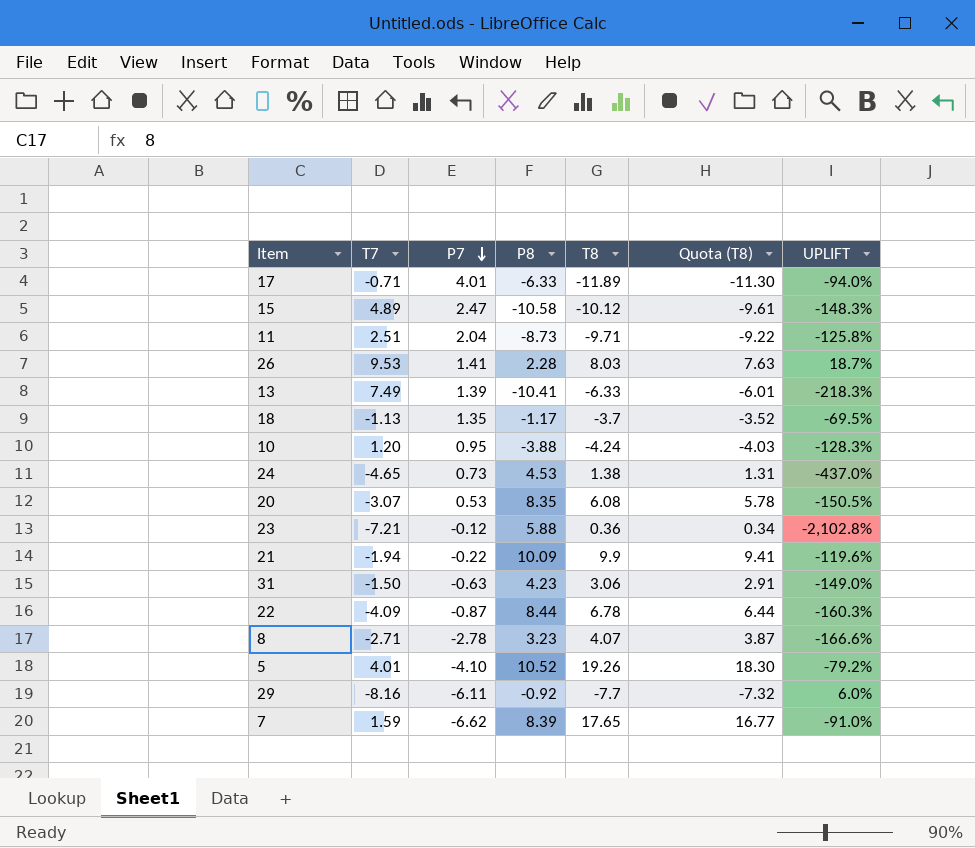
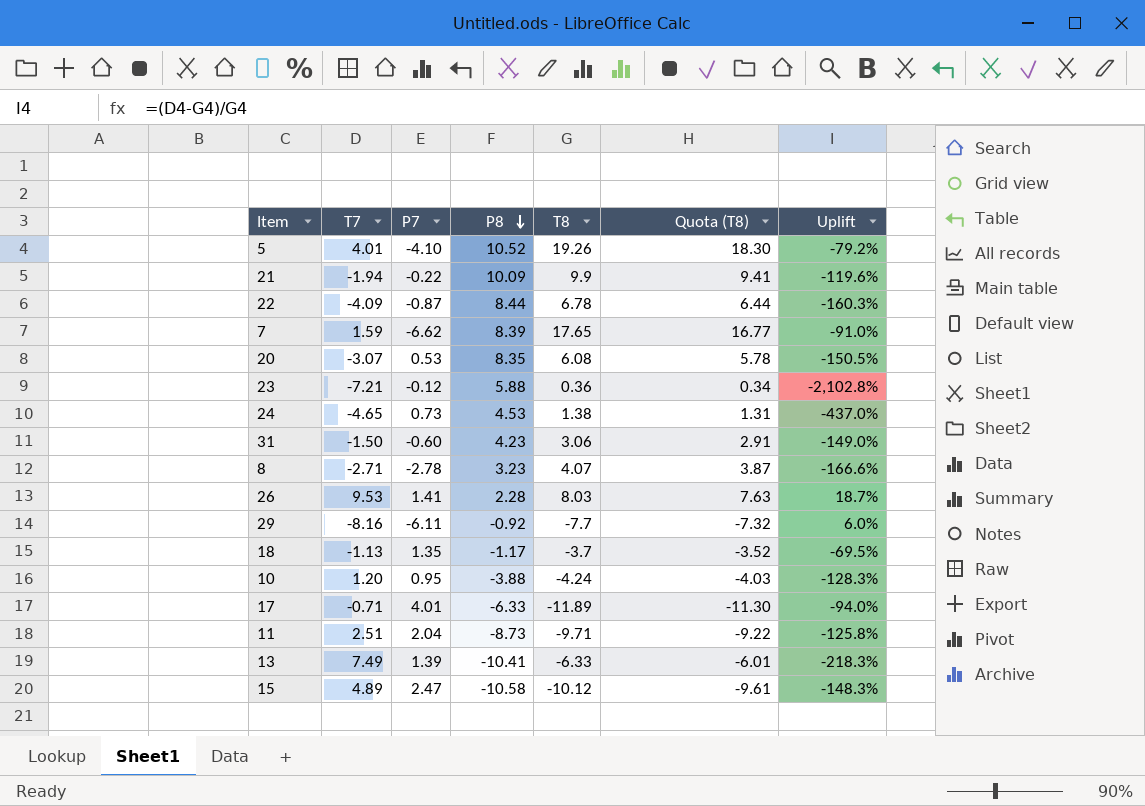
row order: P7 descending -> P8 descending
column name: UPLIFT -> Uplift
31 | P7: -0.63 -> -0.60

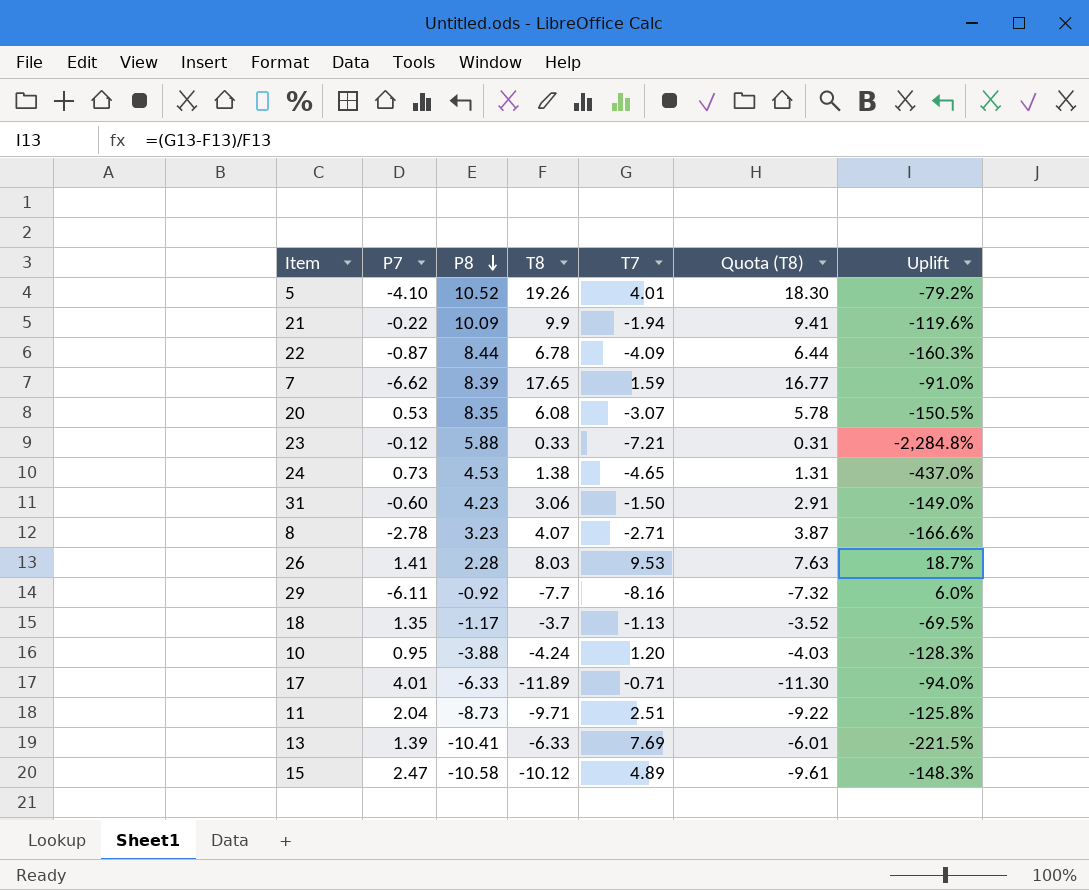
column T7 | position: 2 -> 5
23 | T8: 0.36 -> 0.33
23 | Quota (T8): 0.34 -> 0.31
23 | Uplift: -2,102.8% -> -2,284.8%
13 | T7: 7.49 -> 7.69
13 | Uplift: -218.3% -> -221.5%

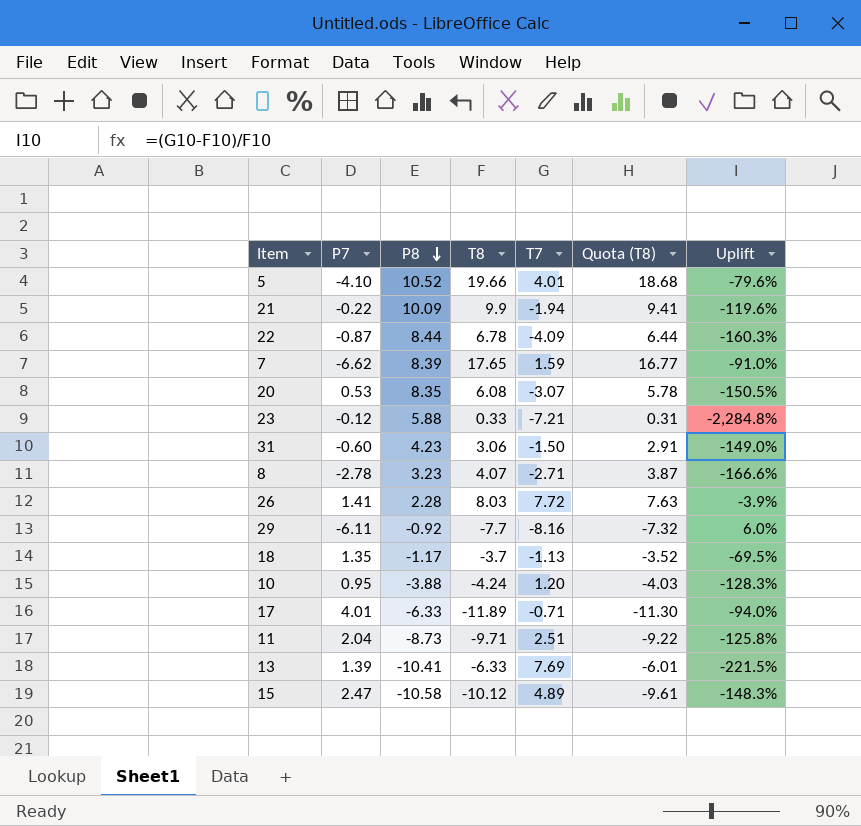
row 24: 0.73 | 4.53 | 1.38 | -4.65 | 1.31 | -437.0% -> none
5 | T8: 19.26 -> 19.66
5 | Quota (T8): 18.30 -> 18.68
5 | Uplift: -79.2% -> -79.6%
26 | T7: 9.53 -> 7.72
26 | Uplift: 18.7% -> -3.9%

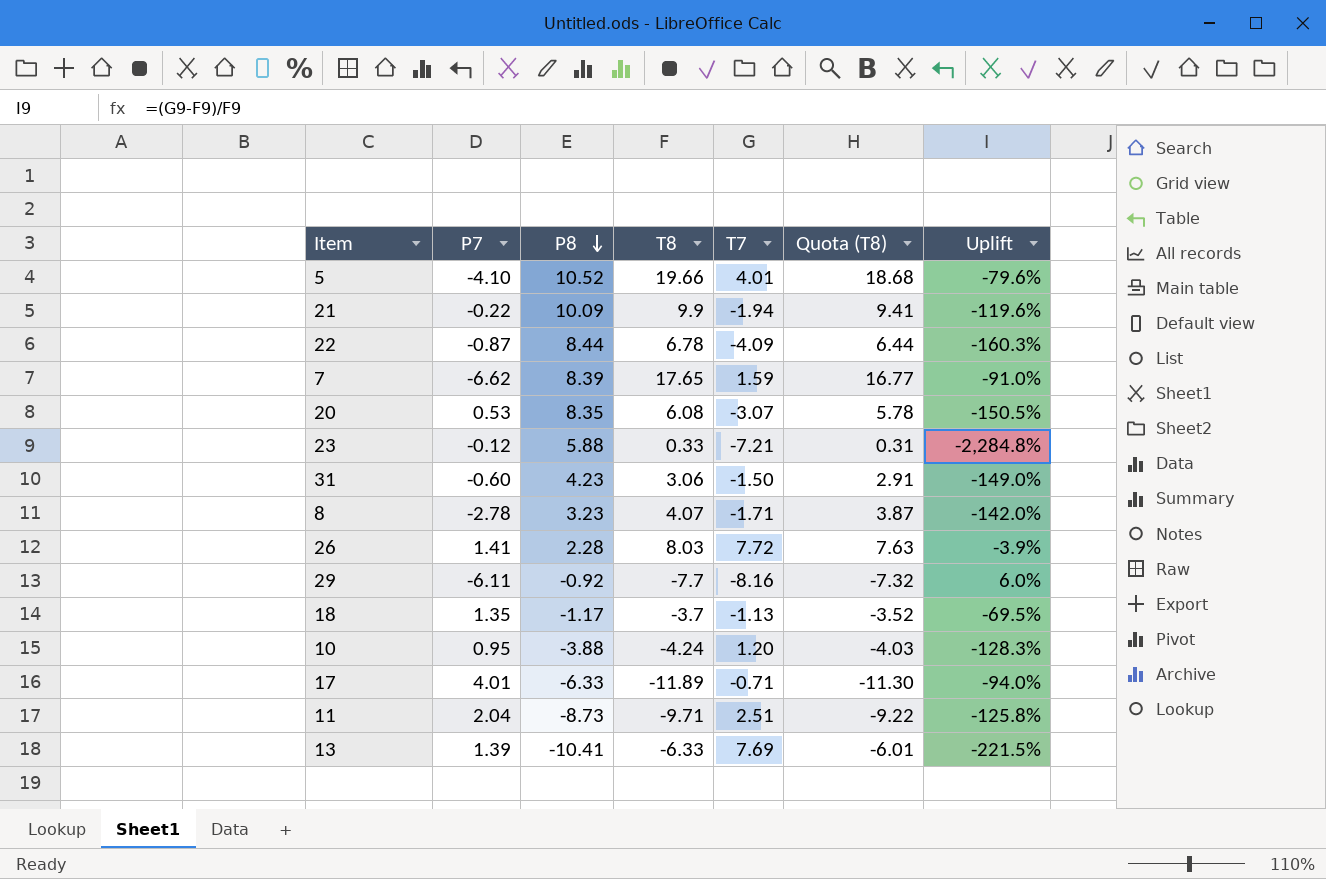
row 15: 2.47 | -10.58 | -10.12 | 4.89 | -9.61 | -148.3% -> none
8 | T7: -2.71 -> -1.71
8 | Uplift: -166.6% -> -142.0%

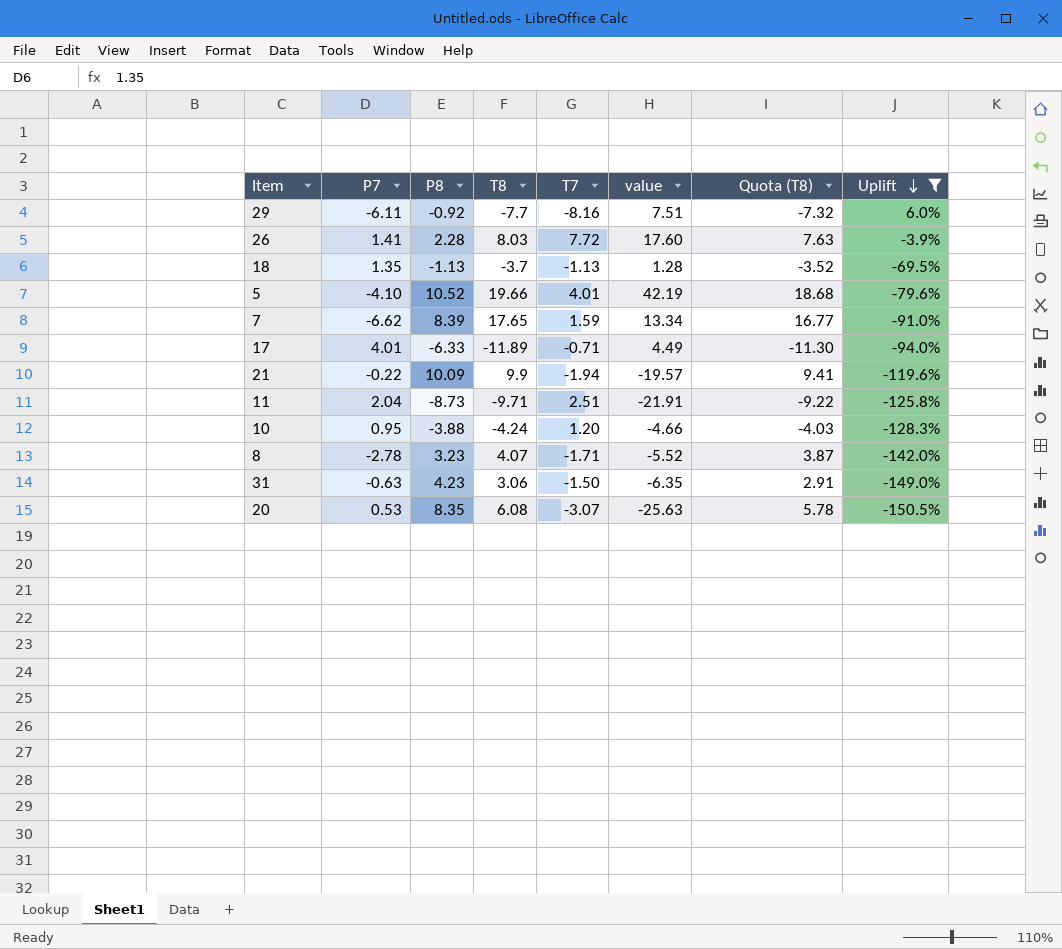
filter: none -> Uplift >= -150.5%
row order: P8 descending -> Uplift descending
column value | formula: none -> [P8] * [T7]
18 | P8: -1.17 -> -1.13
31 | P7: -0.60 -> -0.63

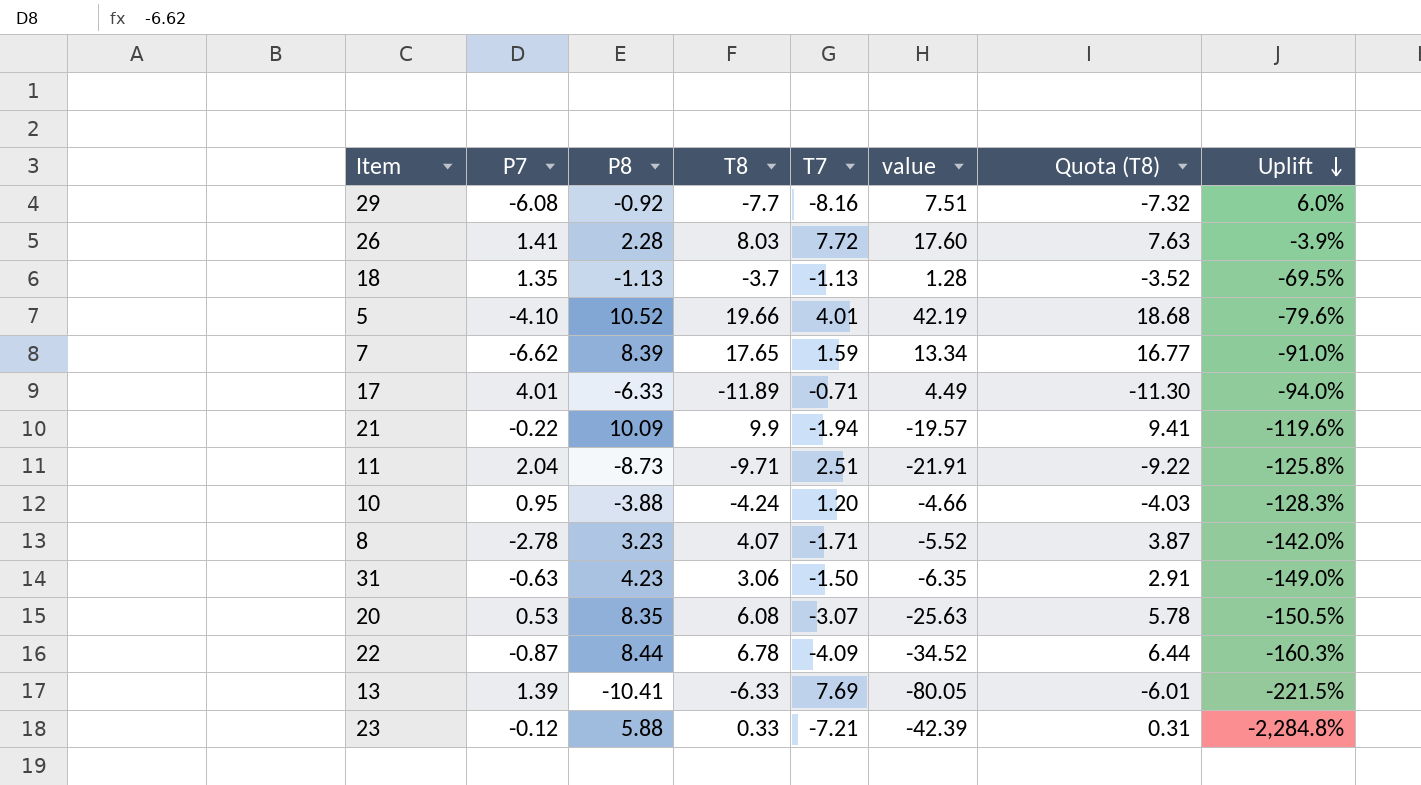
filter: Uplift >= -150.5% -> none
29 | P7: -6.11 -> -6.08

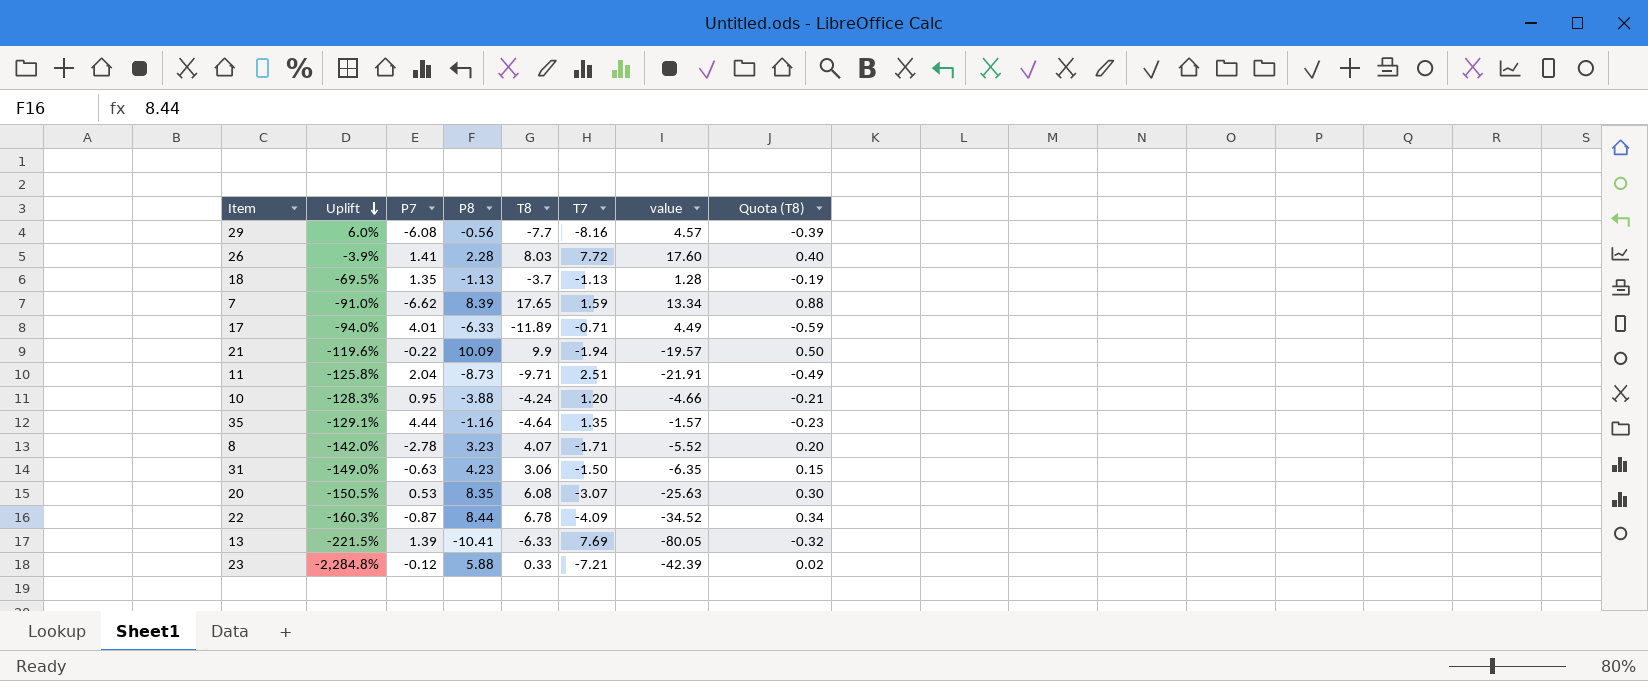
column Uplift | position: 8 -> 2
column Quota (T8) | formula: [T8] * 0.95 -> [T8] * 0.05
row 5: -4.10 | 10.52 | 19.66 | 4.01 | 42.19 | 18.68 | -79.6% -> none
29 | P8: -0.92 -> -0.56
29 | value: 7.51 -> 4.57
row 35: none -> -129.1% | 4.44 | -1.16 | -4.64 | 1.35 | -1.57 | -0.23

